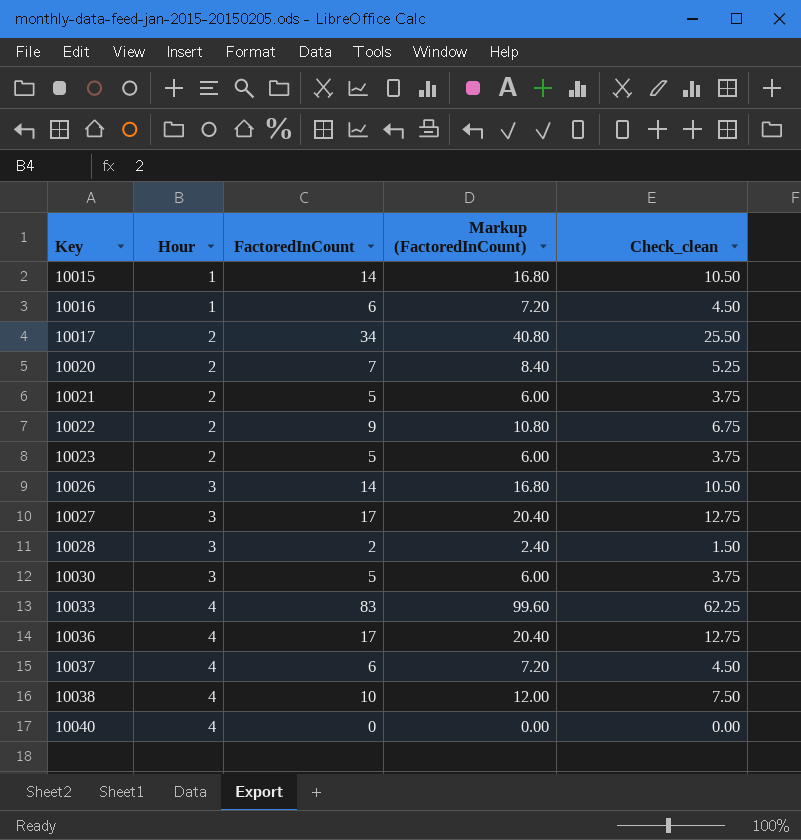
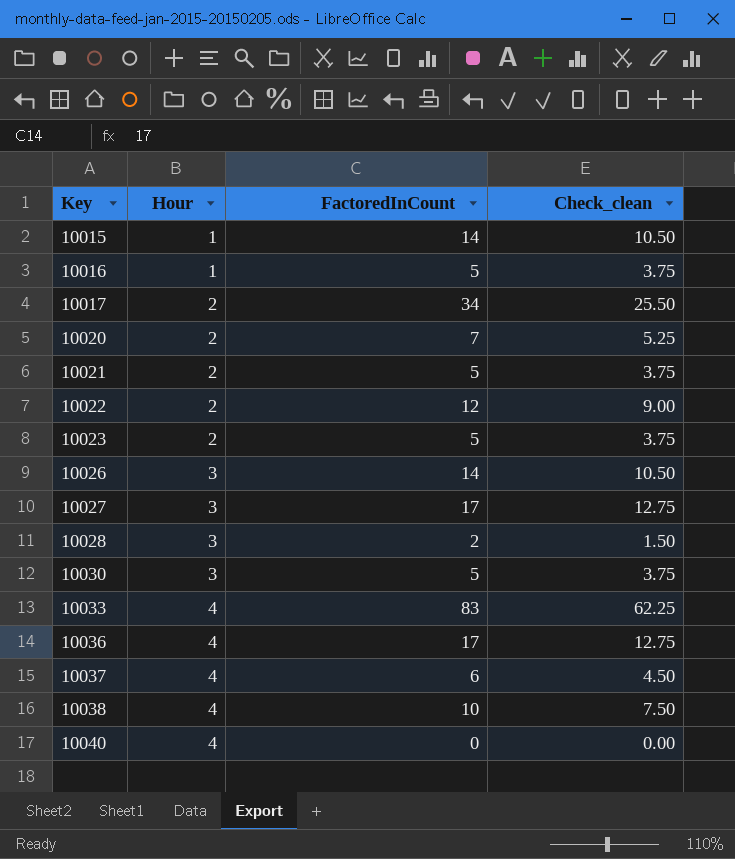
column Markup (FactoredInCount) | formula: [FactoredInCount] * 1.2 -> none
10016 | FactoredInCount: 6 -> 5
10016 | Check_clean: 4.50 -> 3.75
10022 | FactoredInCount: 9 -> 12
10022 | Check_clean: 6.75 -> 9.00

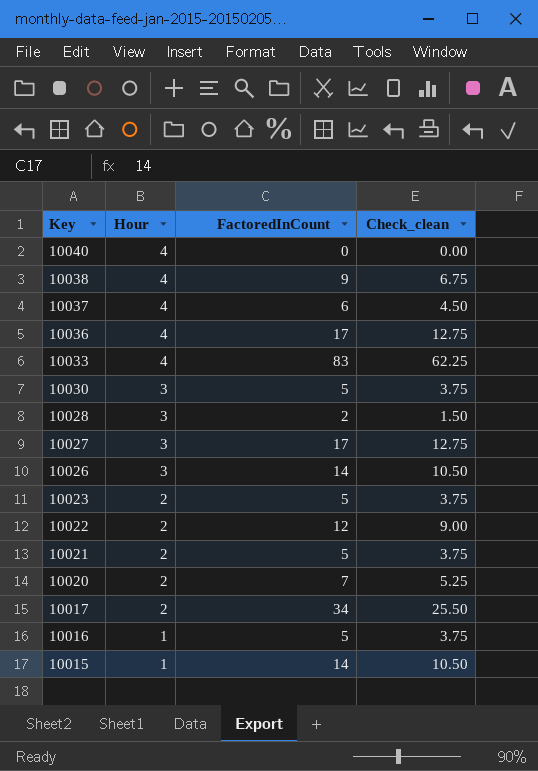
row order: Key ascending -> Key descending
10038 | FactoredInCount: 10 -> 9
10038 | Check_clean: 7.50 -> 6.75

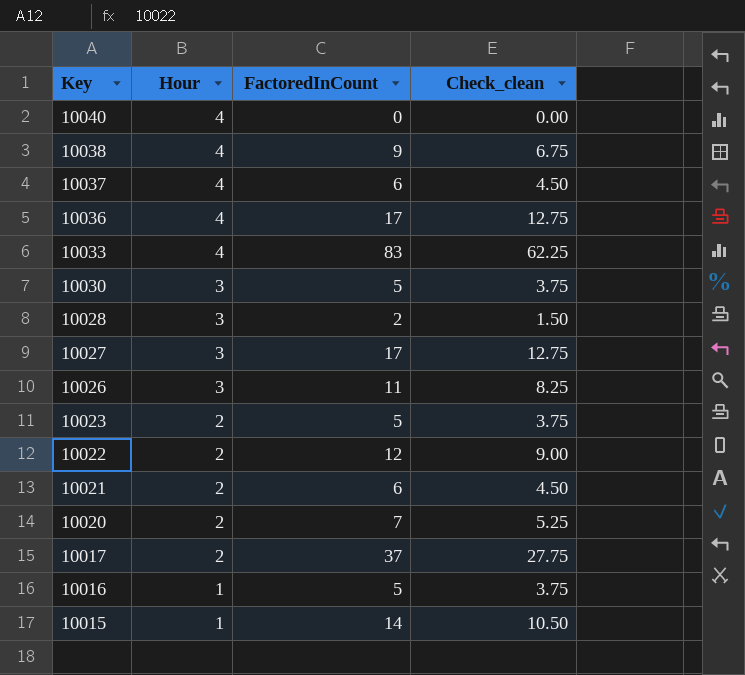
10026 | FactoredInCount: 14 -> 11
10026 | Check_clean: 10.50 -> 8.25
10021 | FactoredInCount: 5 -> 6
10021 | Check_clean: 3.75 -> 4.50
10017 | FactoredInCount: 34 -> 37
10017 | Check_clean: 25.50 -> 27.75

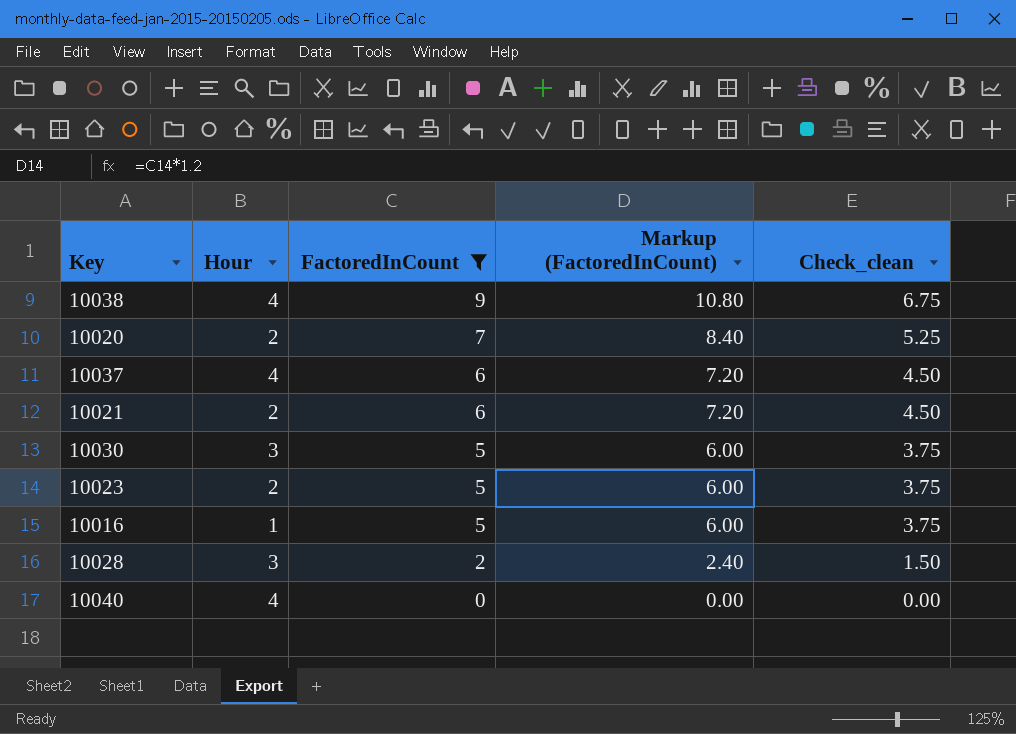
filter: none -> FactoredInCount <= 9
row order: Key descending -> FactoredInCount descending
column Markup (FactoredInCount) | formula: none -> [FactoredInCount] * 1.2

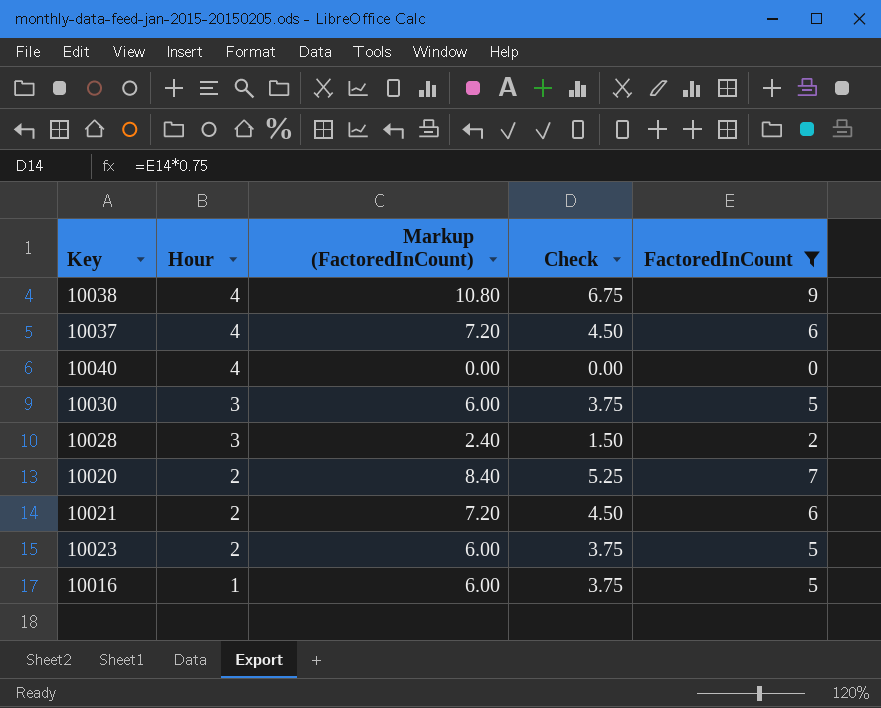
row order: FactoredInCount descending -> Hour descending
column name: Check_clean -> Check
column FactoredInCount | position: 3 -> 5

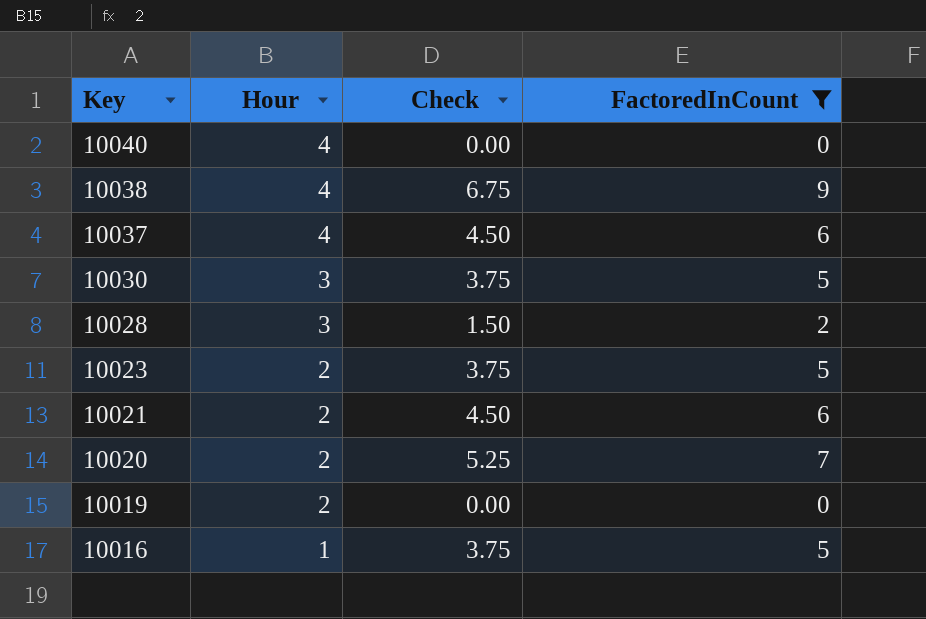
row order: Hour descending -> Key descending
column Markup (FactoredInCount) | formula: [FactoredInCount] * 1.2 -> none
row 10019: none -> 2 | 0.00 | 0

